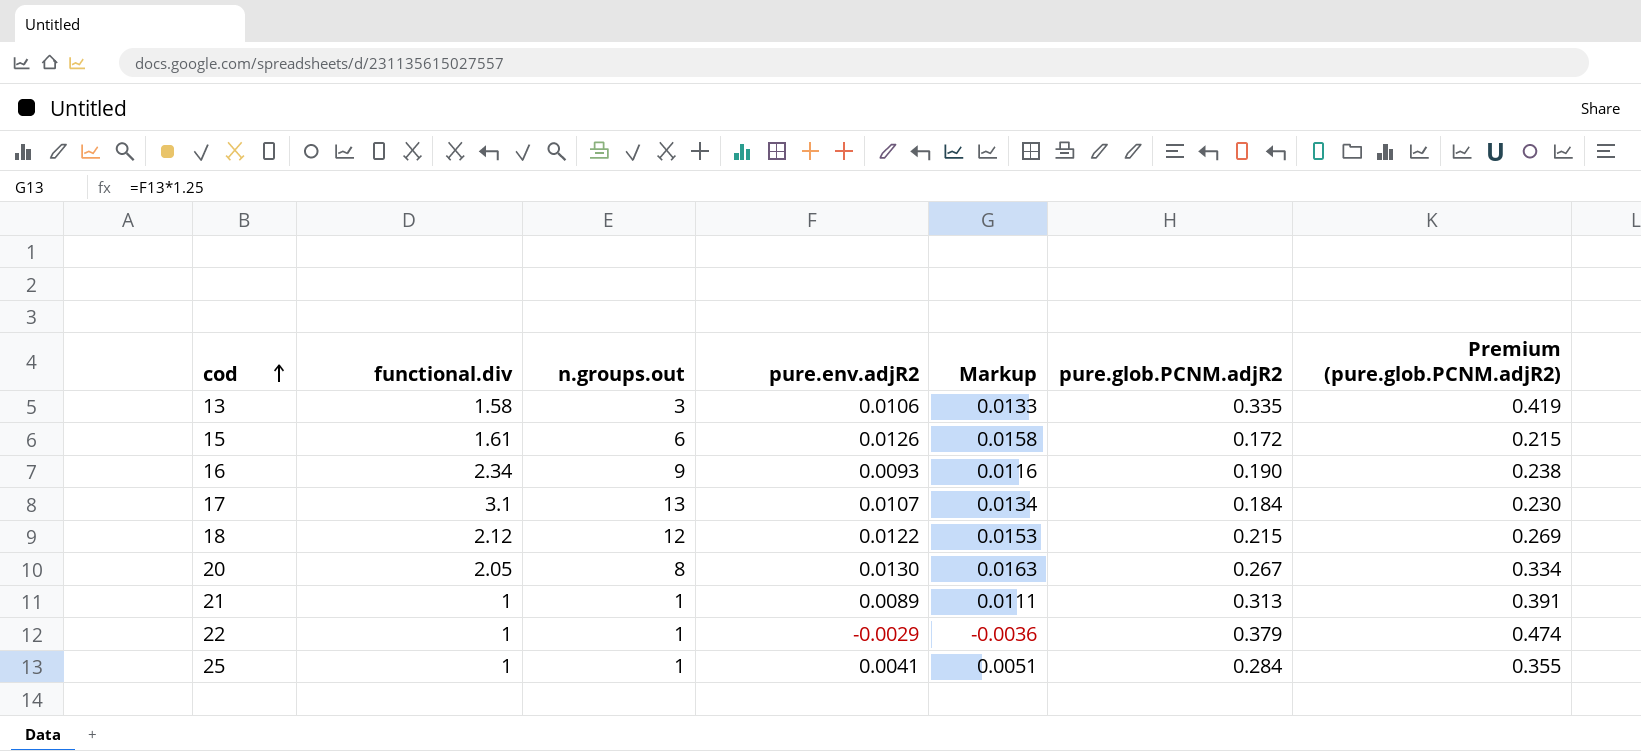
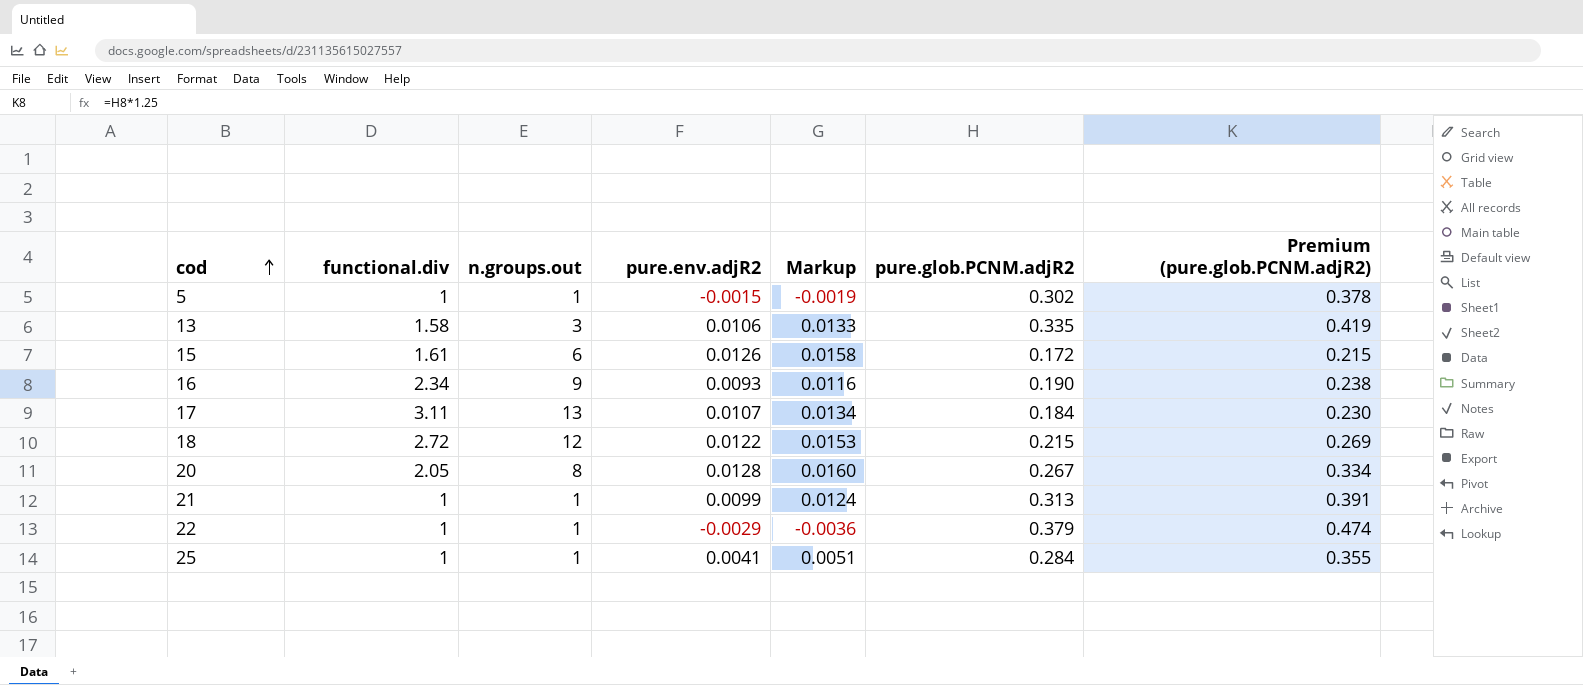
row 5: none -> 1 | 1 | -0.0015 | -0.0019 | 0.302 | 0.378
17 | functional.div: 3.1 -> 3.11
18 | functional.div: 2.12 -> 2.72
20 | pure.env.adjR2: 0.0130 -> 0.0128
20 | Markup: 0.0163 -> 0.0160
21 | pure.env.adjR2: 0.0089 -> 0.0099
21 | Markup: 0.0111 -> 0.0124

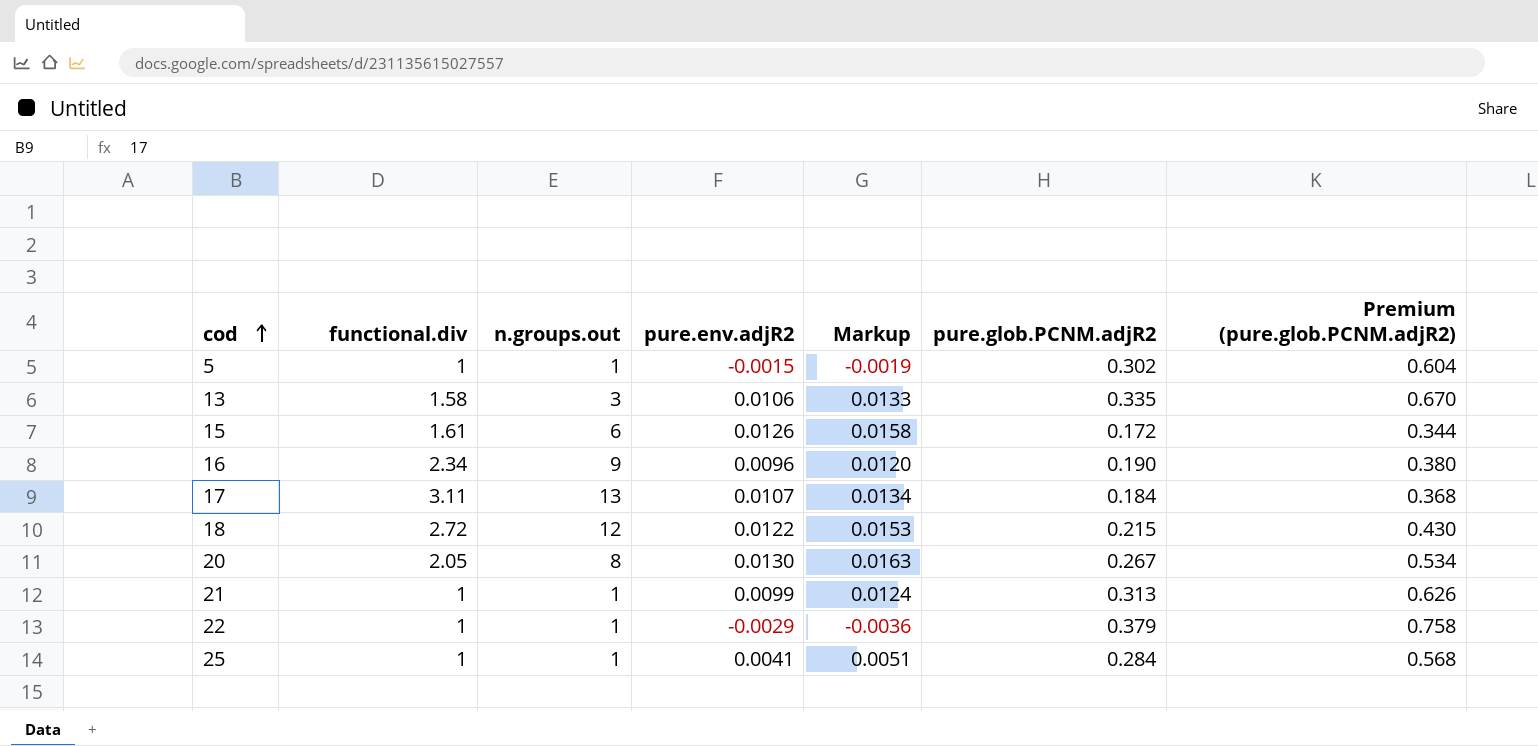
column Premium (pure.glob.PCNM.adjR2) | formula: [pure.glob.PCNM.adjR2] * 1.25 -> [pure.glob.PCNM.adjR2] * 2
16 | pure.env.adjR2: 0.0093 -> 0.0096
16 | Markup: 0.0116 -> 0.0120
20 | pure.env.adjR2: 0.0128 -> 0.0130
20 | Markup: 0.0160 -> 0.0163

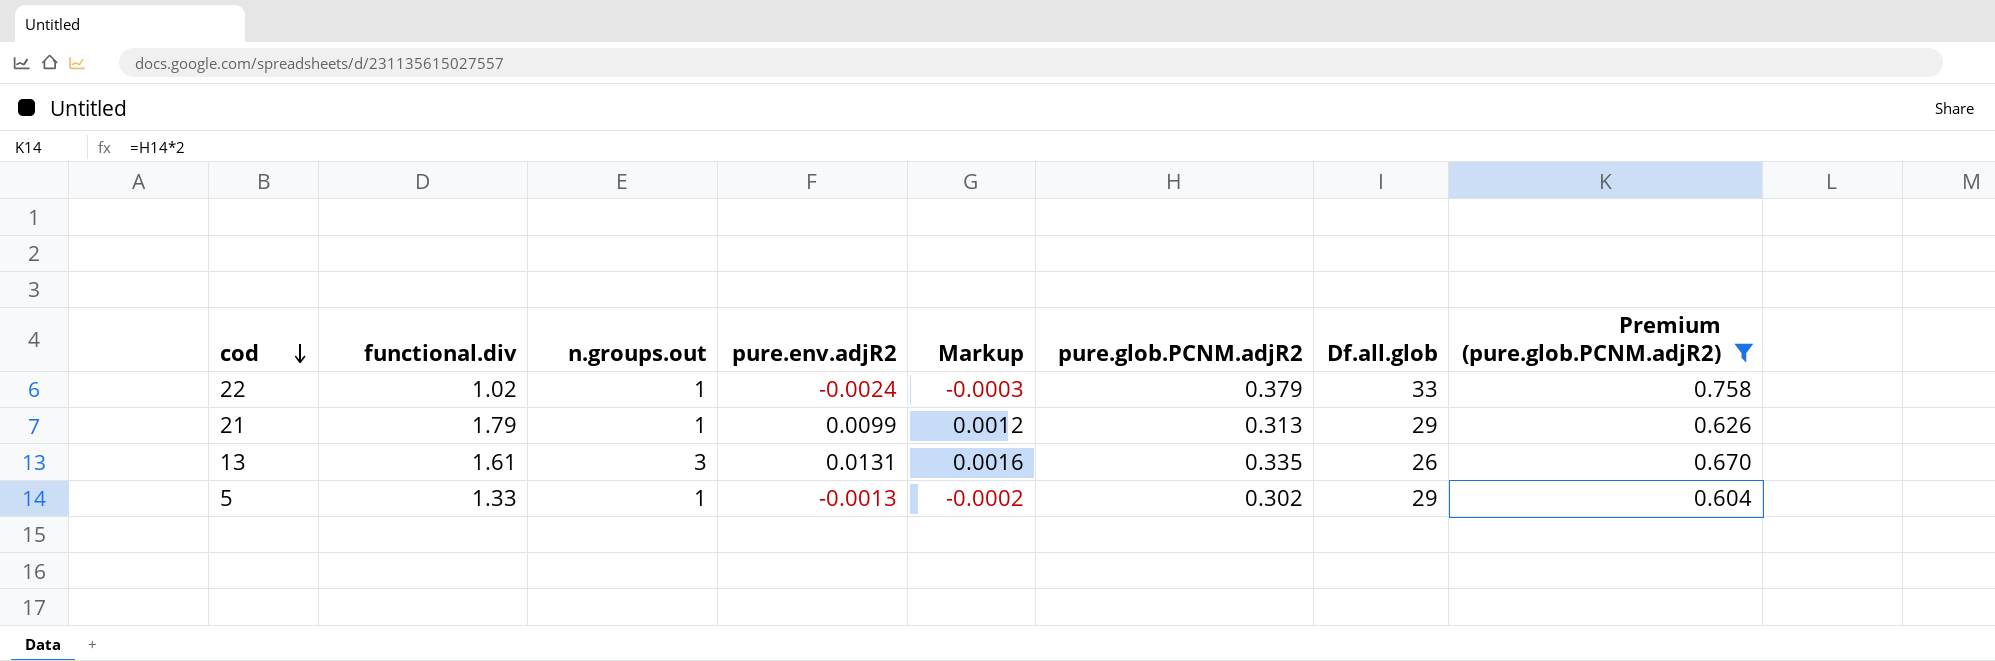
filter: none -> Premium (pure.glob.PCNM.adjR2) >= 0.604
row order: cod ascending -> cod descending
column Markup | formula: [pure.env.adjR2] * 1.25 -> [pure.env.adjR2] * 0.12
column Df.all.glob | position: none -> 7
22 | functional.div: 1 -> 1.02
22 | pure.env.adjR2: -0.0029 -> -0.0024
21 | functional.div: 1 -> 1.79
13 | functional.div: 1.58 -> 1.61
13 | pure.env.adjR2: 0.0106 -> 0.0131
5 | functional.div: 1 -> 1.33
5 | pure.env.adjR2: -0.0015 -> -0.0013

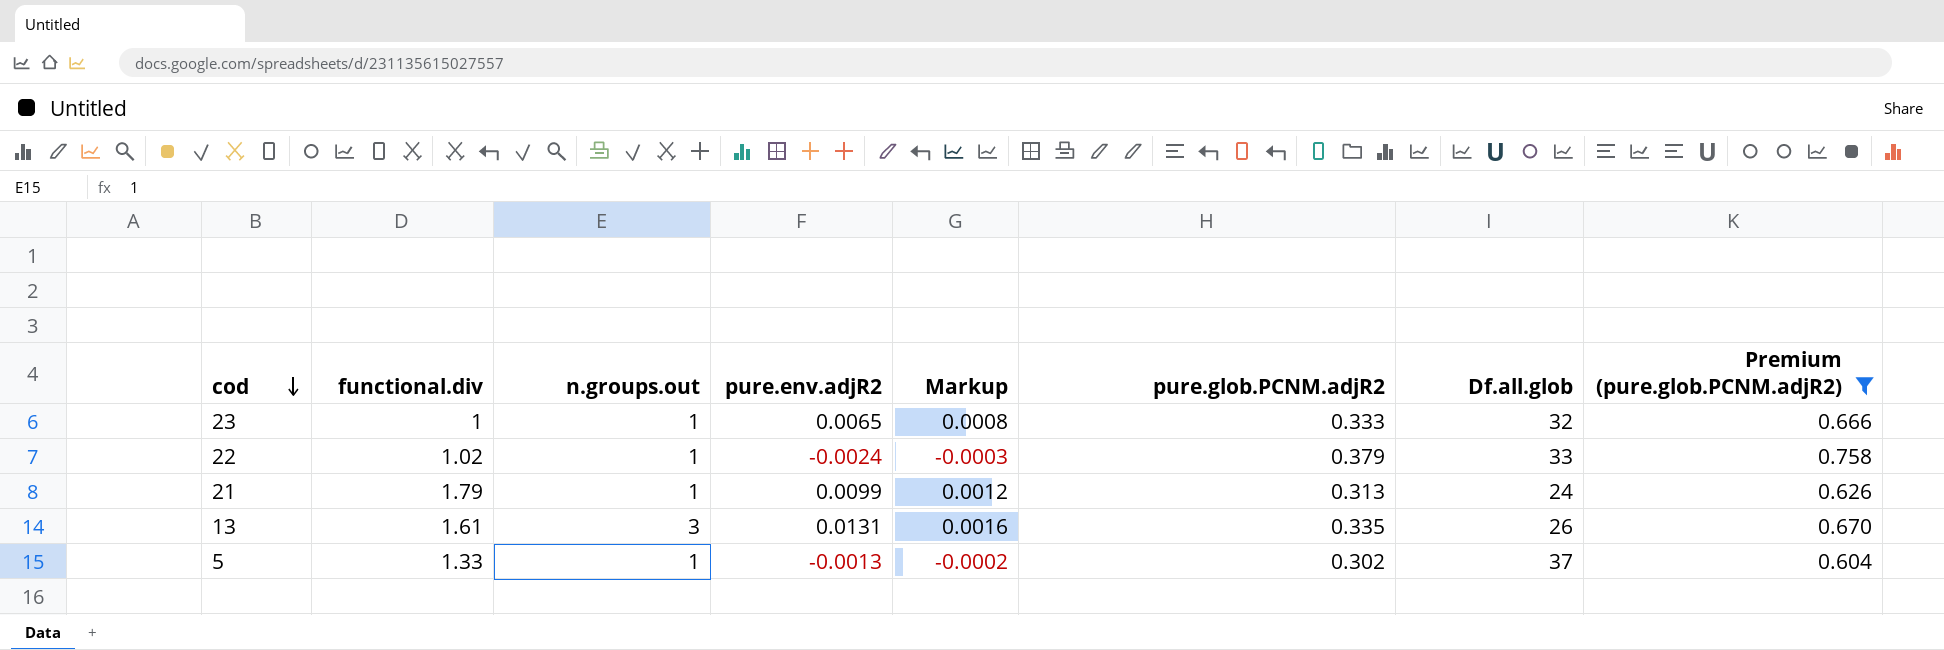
row 23: none -> 1 | 1 | 0.0065 | 0.0008 | 0.333 | 32 | 0.666
21 | Df.all.glob: 29 -> 24
5 | Df.all.glob: 29 -> 37

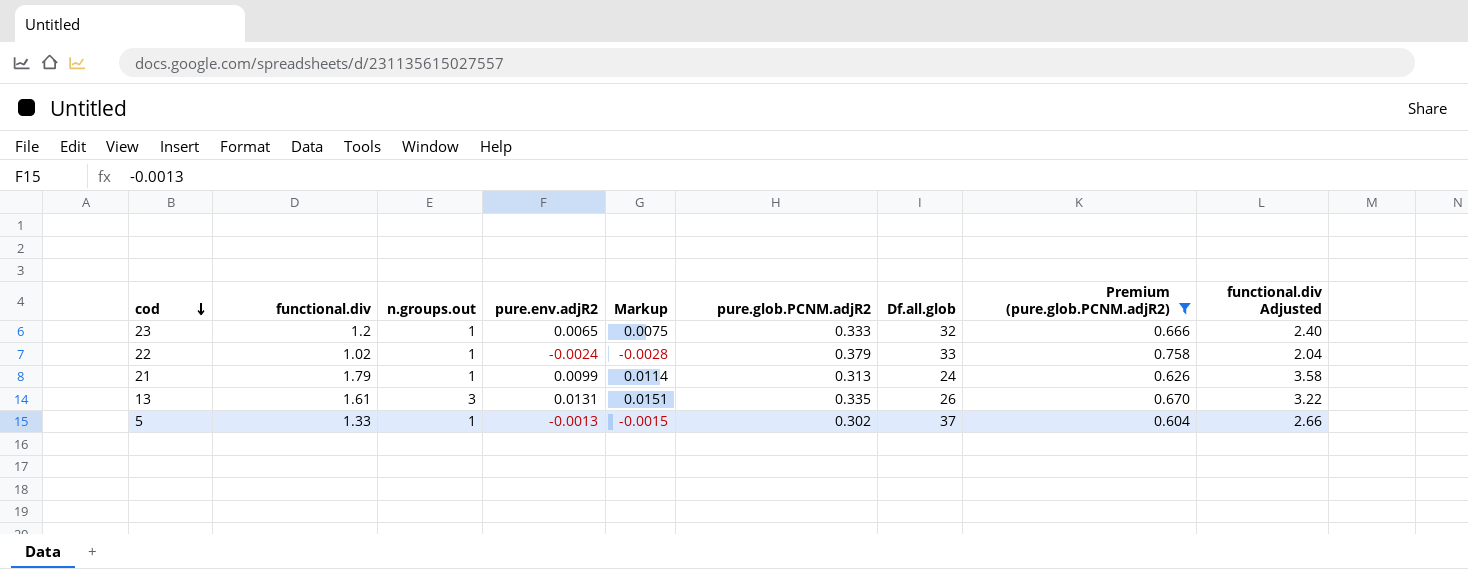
column Markup | formula: [pure.env.adjR2] * 0.12 -> [pure.env.adjR2] * 1.15
column functional.div Adjusted | formula: none -> [functional.div] * 2
23 | functional.div: 1 -> 1.2

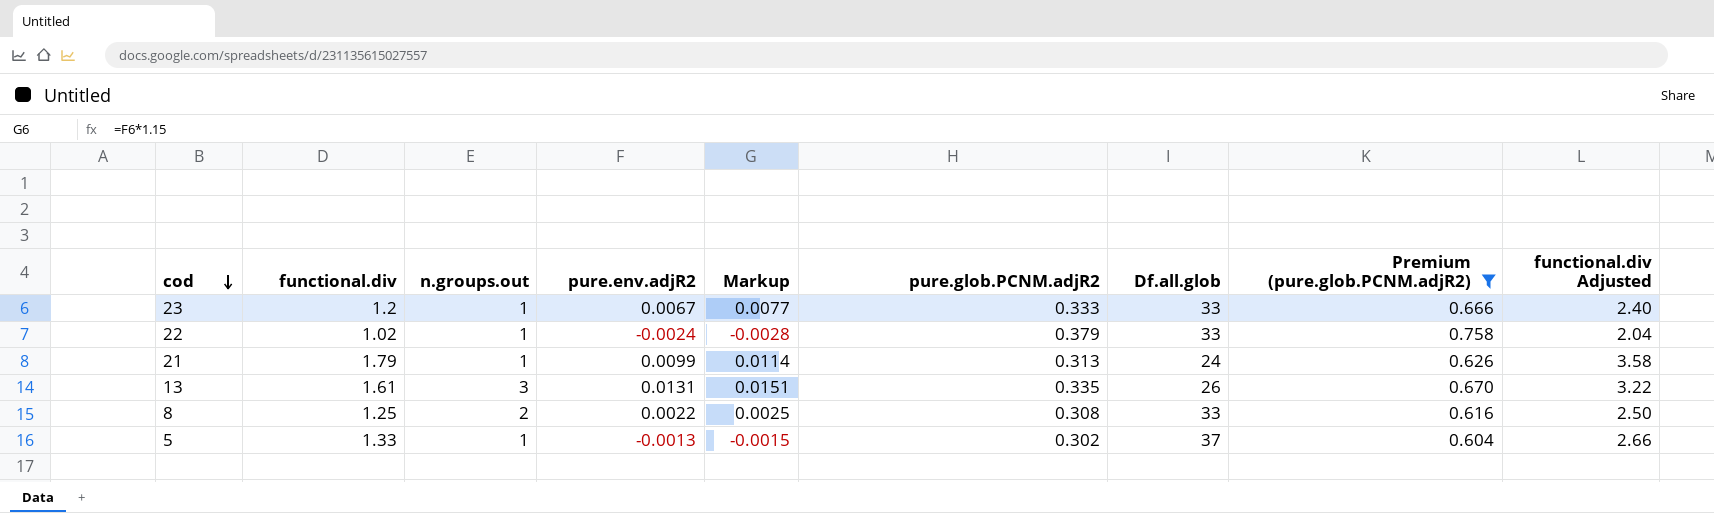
23 | pure.env.adjR2: 0.0065 -> 0.0067
23 | Markup: 0.0075 -> 0.0077
23 | Df.all.glob: 32 -> 33
row 8: none -> 1.25 | 2 | 0.0022 | 0.0025 | 0.308 | 33 | 0.616 | 2.50

